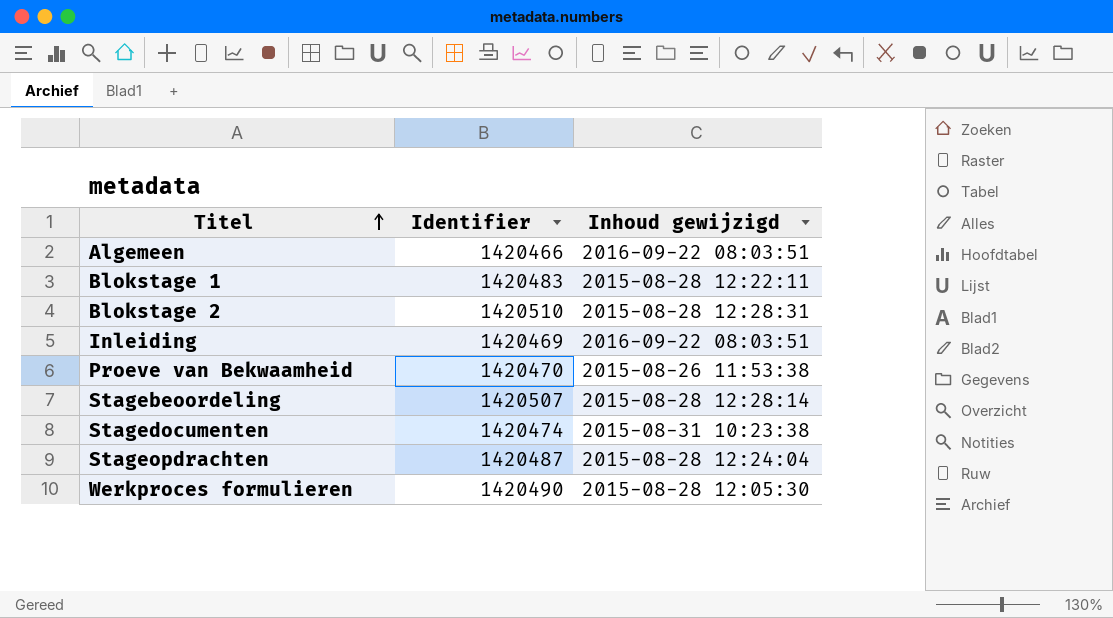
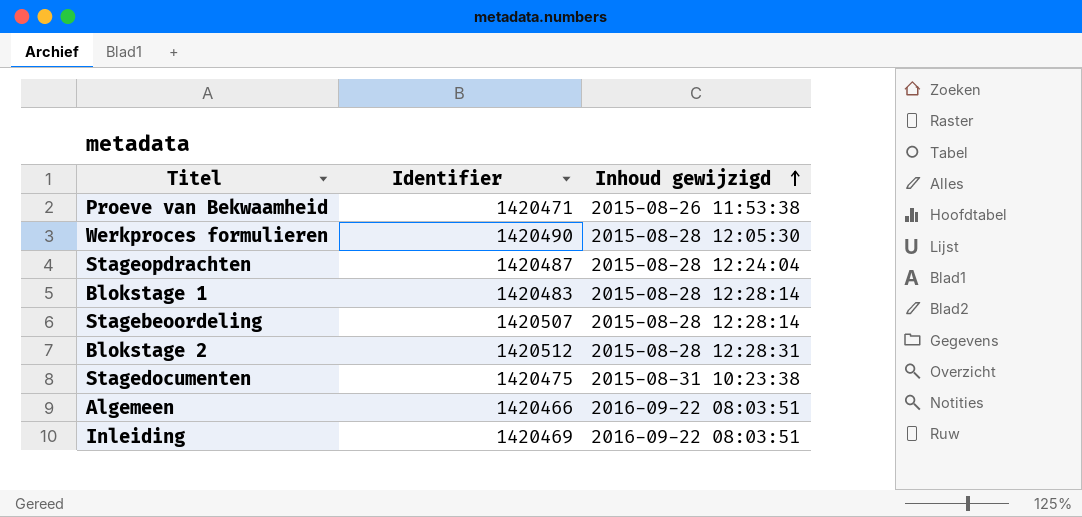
row order: Titel ascending -> Inhoud gewijzigd ascending
Proeve van Bekwaamheid | Identifier: 1420470 -> 1420471
Blokstage 1 | Inhoud gewijzigd: 2015-08-28 12:22:11 -> 2015-08-28 12:28:14
Blokstage 2 | Identifier: 1420510 -> 1420512
Stagedocumenten | Identifier: 1420474 -> 1420475

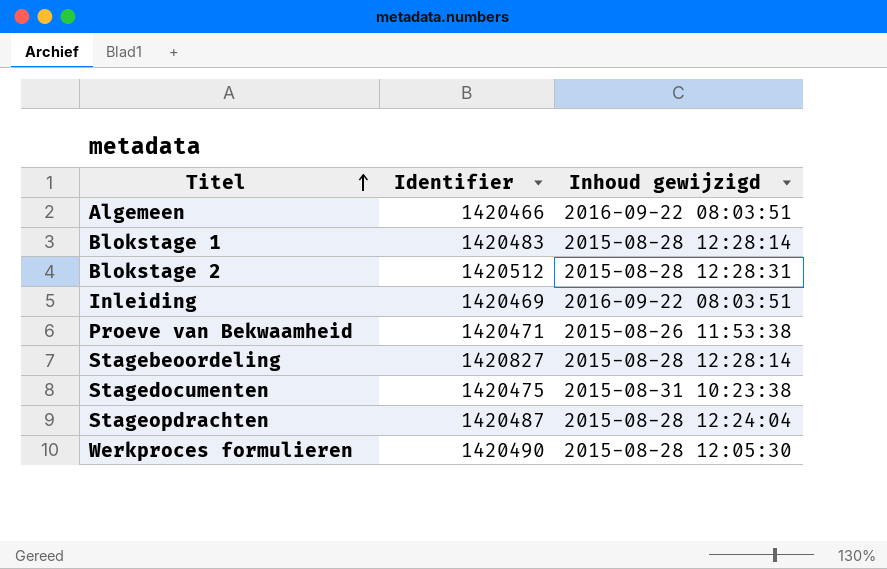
row order: Inhoud gewijzigd ascending -> Titel ascending
Stagebeoordeling | Identifier: 1420507 -> 1420827

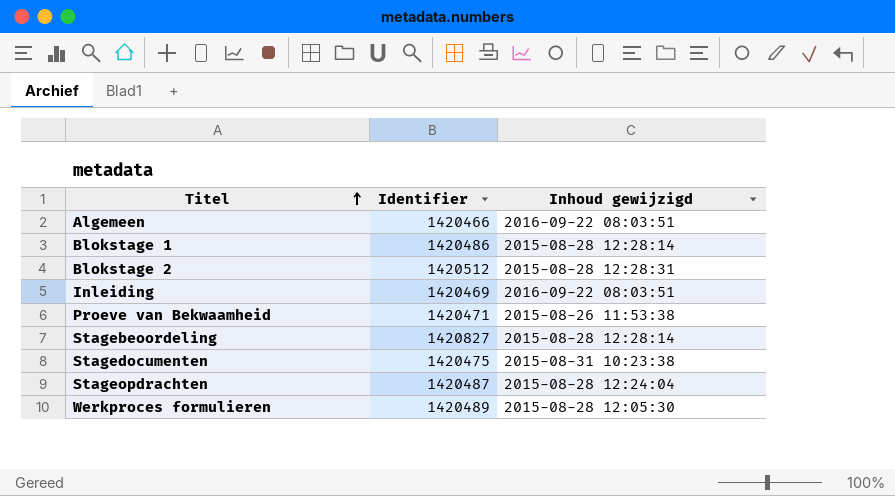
Blokstage 1 | Identifier: 1420483 -> 1420486
Werkproces formulieren | Identifier: 1420490 -> 1420489

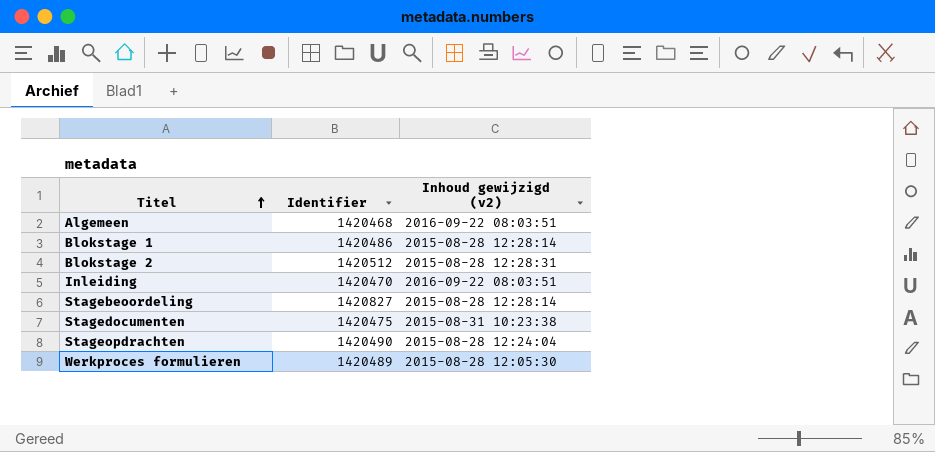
column name: Inhoud gewijzigd -> Inhoud gewijzigd (v2)
row Proeve van Bekwaamheid: 1420471 | 2015-08-26 11:53:38 -> none
Algemeen | Identifier: 1420466 -> 1420468
Inleiding | Identifier: 1420469 -> 1420470
Stageopdrachten | Identifier: 1420487 -> 1420490

